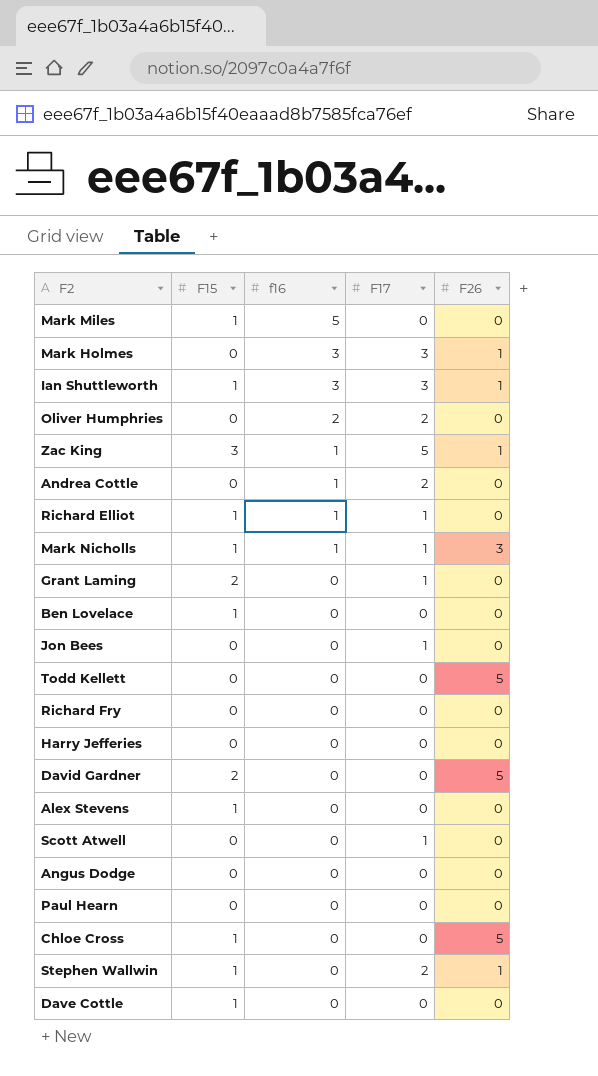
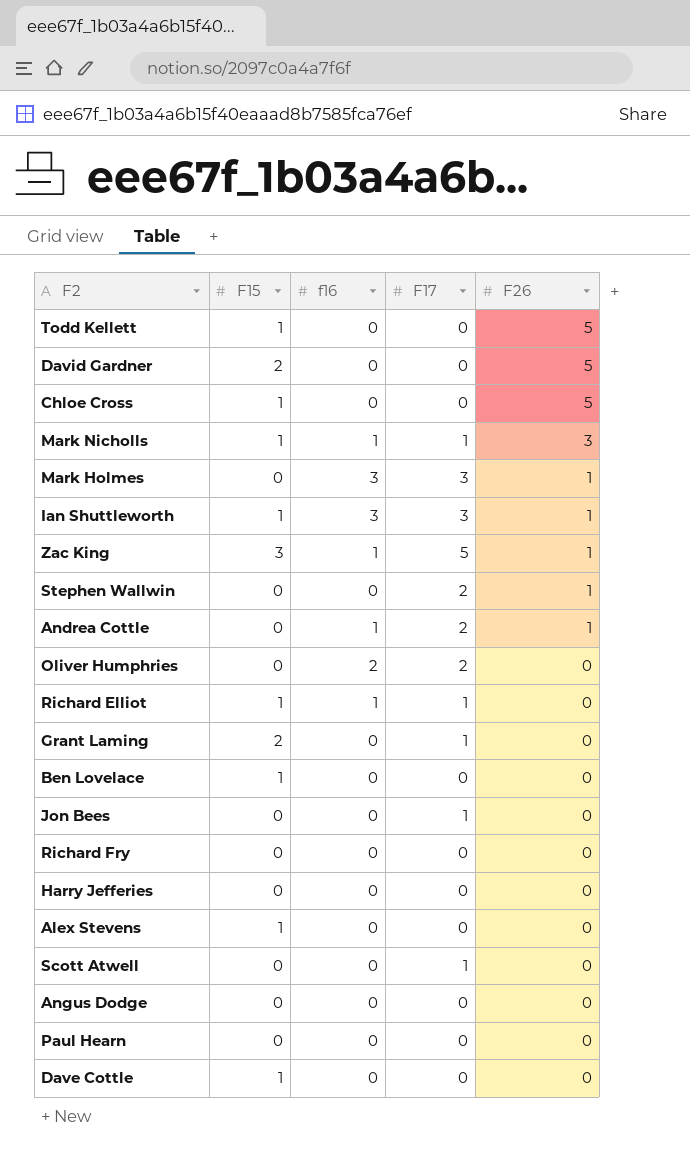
row order: f16 descending -> F26 descending
row Mark Miles: 1 | 5 | 0 | 0 -> none
Todd Kellett | F15: 0 -> 1
Stephen Wallwin | F15: 1 -> 0
Andrea Cottle | F26: 0 -> 1

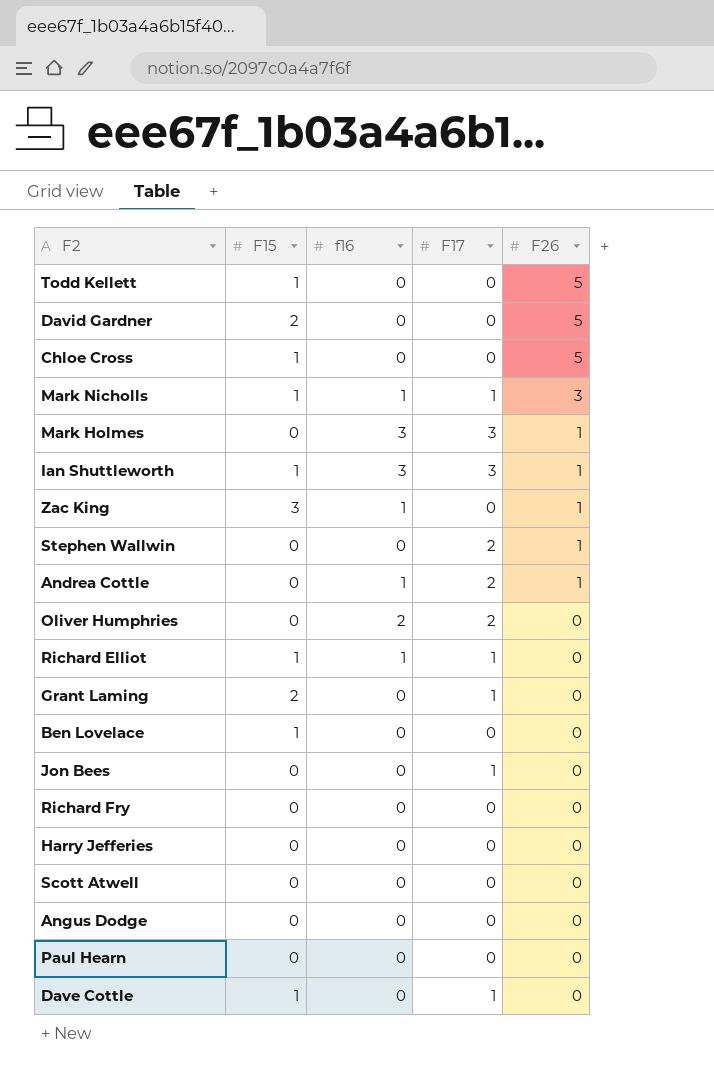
row Alex Stevens: 1 | 0 | 0 | 0 -> none
Zac King | F17: 5 -> 0
Scott Atwell | F17: 1 -> 0
Dave Cottle | F17: 0 -> 1

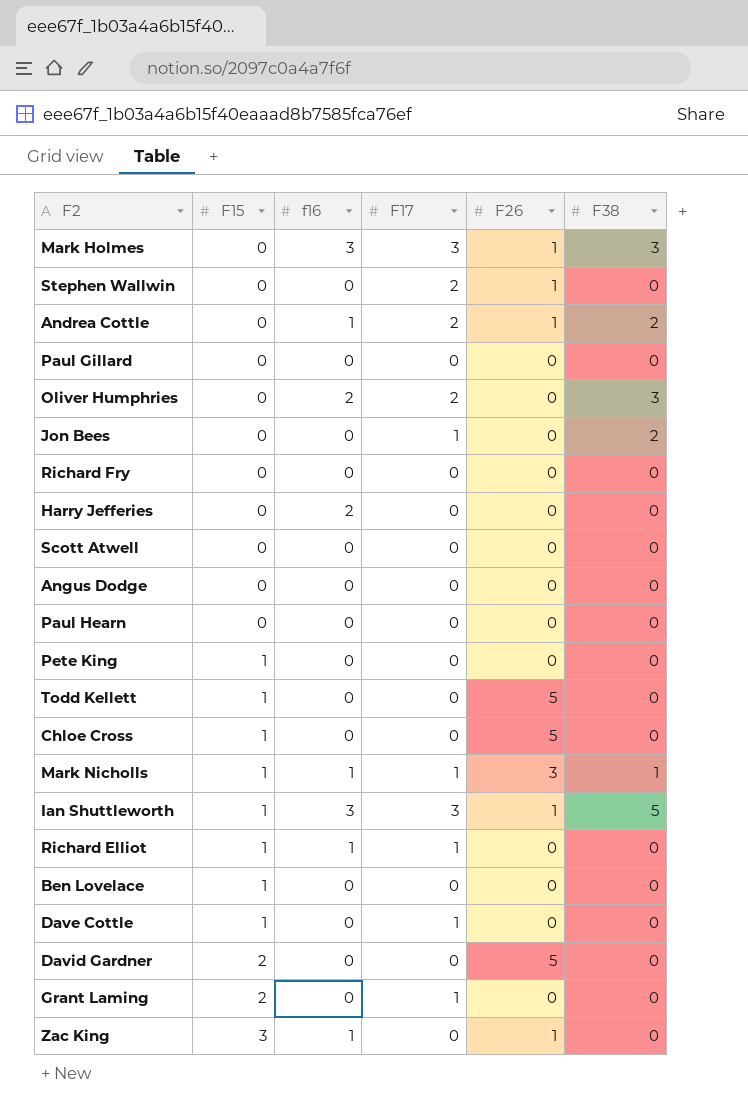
row order: F26 descending -> F15 ascending
column F38 | position: none -> 6
row Paul Gillard: none -> 0 | 0 | 0 | 0 | 0
Harry Jefferies | f16: 0 -> 2
row Pete King: none -> 1 | 0 | 0 | 0 | 0

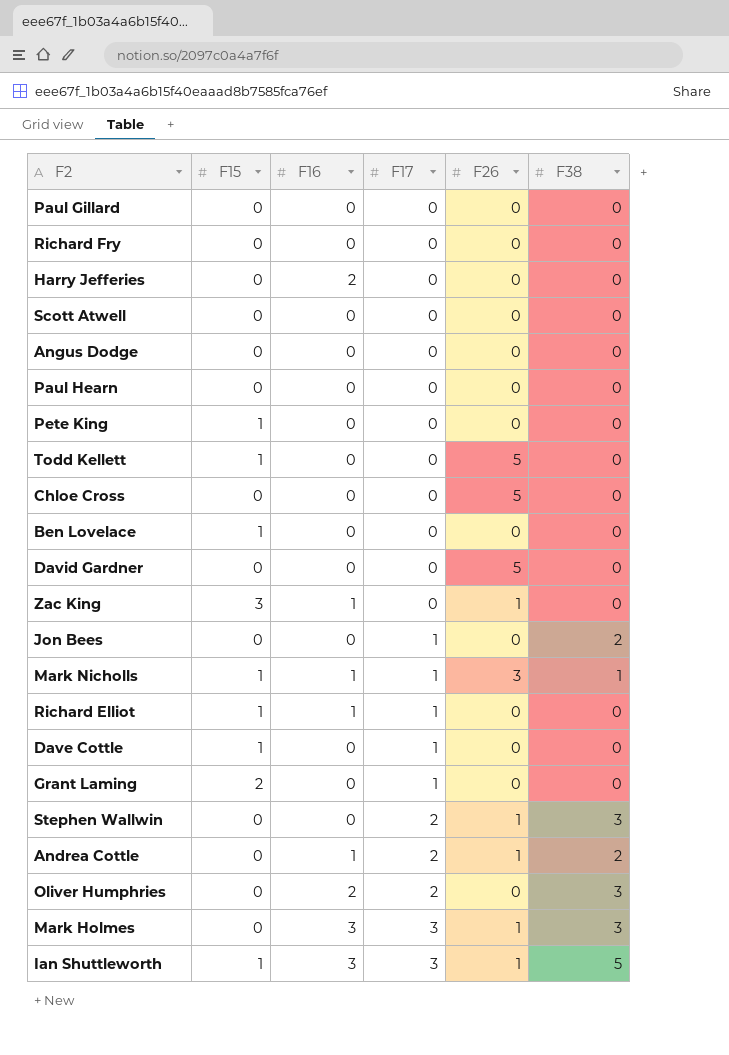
row order: F15 ascending -> F17 ascending
column name: f16 -> F16
Chloe Cross | F15: 1 -> 0
David Gardner | F15: 2 -> 0
Stephen Wallwin | F38: 0 -> 3

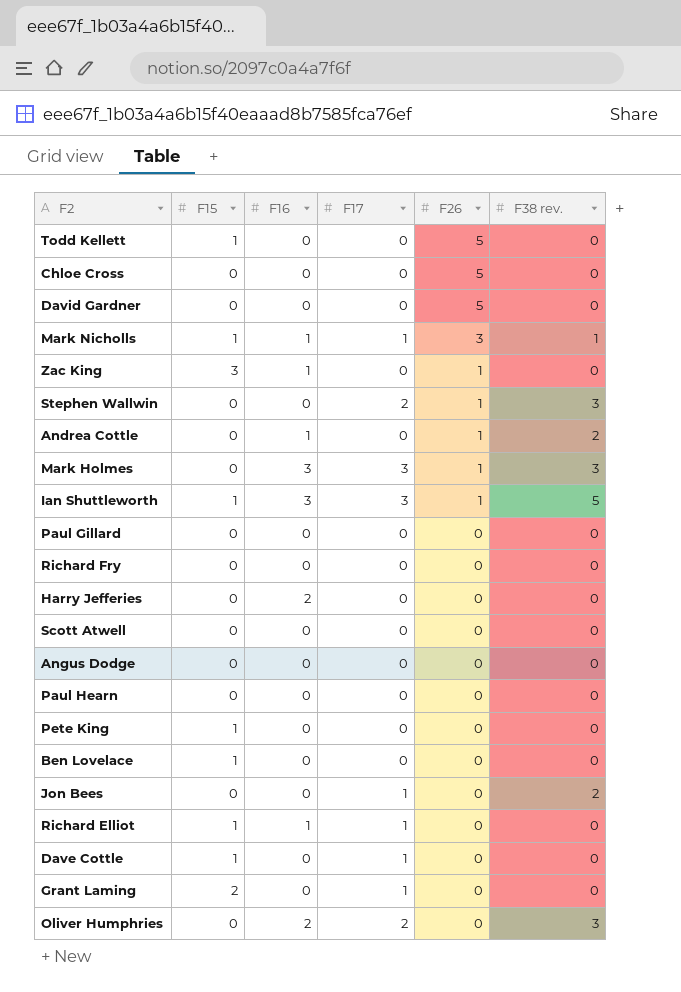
row order: F17 ascending -> F26 descending
column name: F38 -> F38 rev.
Andrea Cottle | F17: 2 -> 0

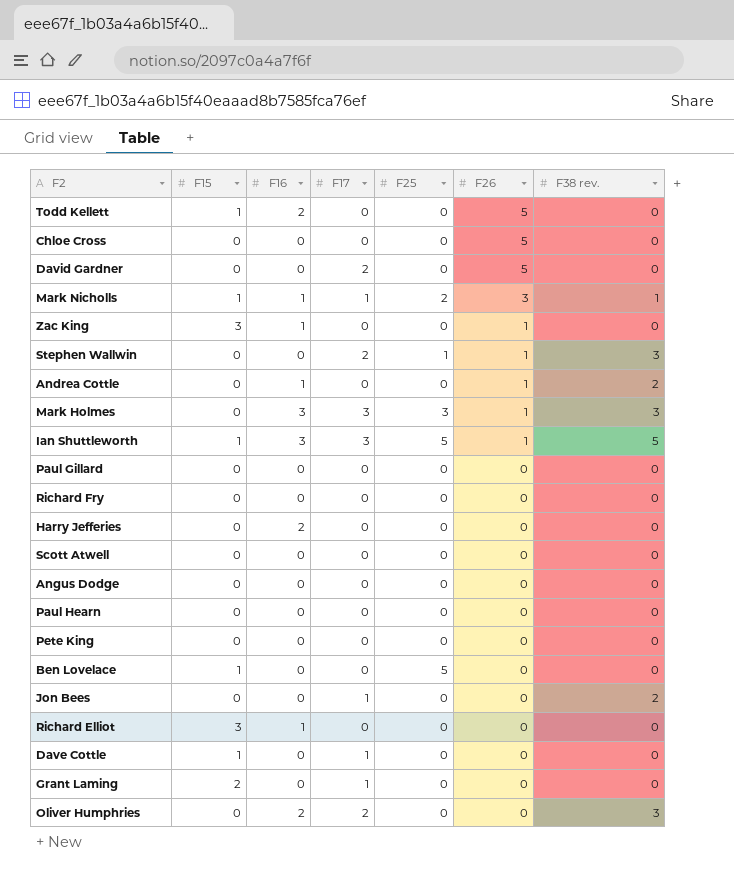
column F25 | position: none -> 5
Todd Kellett | F16: 0 -> 2
David Gardner | F17: 0 -> 2
Pete King | F15: 1 -> 0
Richard Elliot | F15: 1 -> 3
Richard Elliot | F17: 1 -> 0

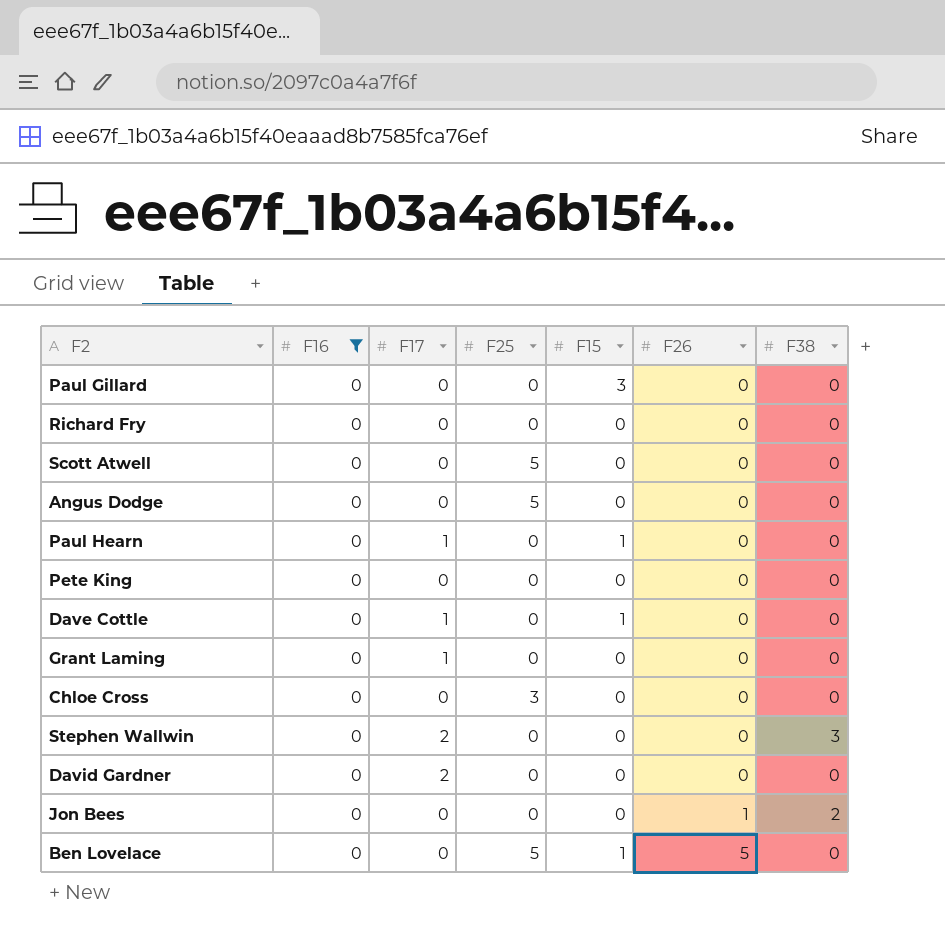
filter: none -> F16 = 0
row order: F26 descending -> F26 ascending
column F15 | position: 2 -> 5
column name: F38 rev. -> F38
Paul Gillard | F15: 0 -> 3
Scott Atwell | F25: 0 -> 5
Angus Dodge | F25: 0 -> 5
Paul Hearn | F17: 0 -> 1
Paul Hearn | F15: 0 -> 1
Grant Laming | F15: 2 -> 0
Chloe Cross | F25: 0 -> 3
Chloe Cross | F26: 5 -> 0
Stephen Wallwin | F25: 1 -> 0
Stephen Wallwin | F26: 1 -> 0
David Gardner | F26: 5 -> 0
Jon Bees | F17: 1 -> 0
Jon Bees | F26: 0 -> 1
Ben Lovelace | F26: 0 -> 5

